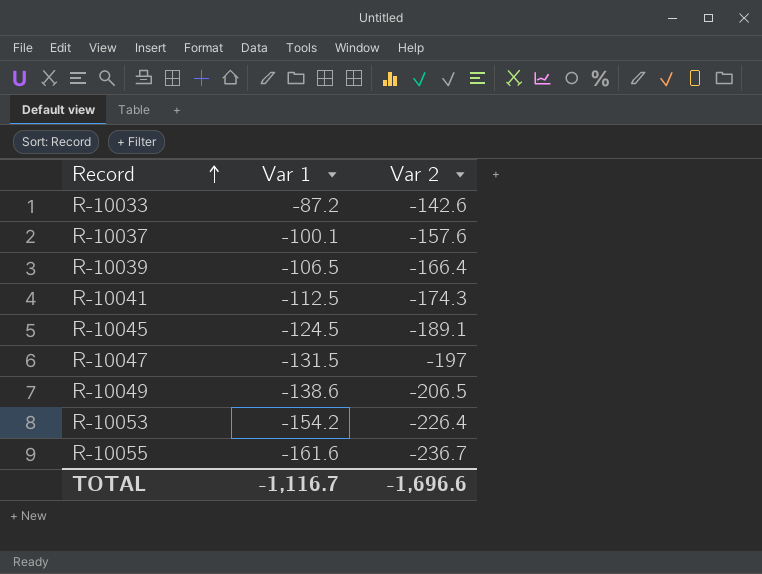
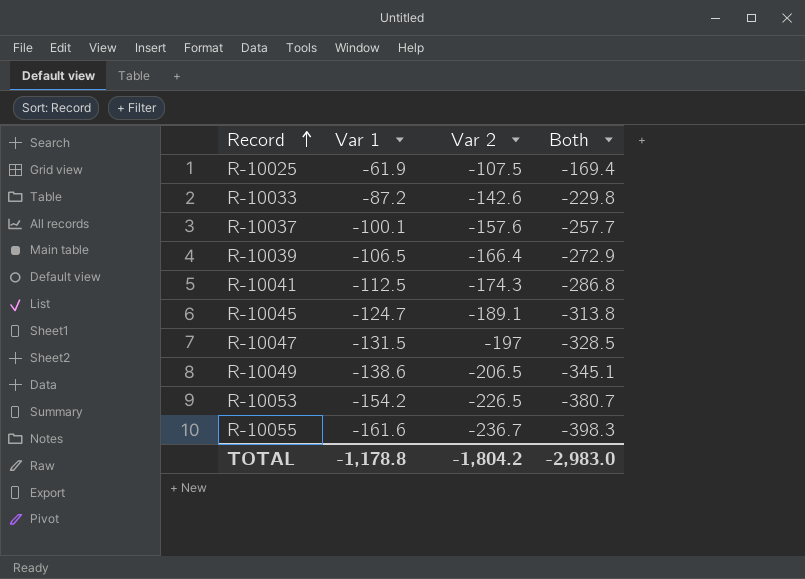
column Both | formula: none -> [Var 1] + [Var 2]
row R-10025: none -> -61.9 | -107.5 | -169.4
R-10045 | Var 1: -124.5 -> -124.7
R-10053 | Var 2: -226.4 -> -226.5
TOTAL | Var 1: -1,116.7 -> -1,178.8
TOTAL | Var 2: -1,696.6 -> -1,804.2

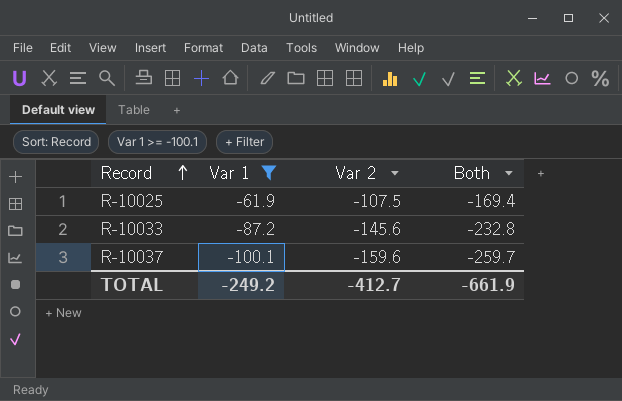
filter: none -> Var 1 >= -100.1
R-10033 | Var 2: -142.6 -> -145.6
R-10033 | Both: -229.8 -> -232.8
R-10037 | Var 2: -157.6 -> -159.6
R-10037 | Both: -257.7 -> -259.7
TOTAL | Var 1: -1,178.8 -> -249.2
TOTAL | Var 2: -1,804.2 -> -412.7
TOTAL | Both: -2,983.0 -> -661.9

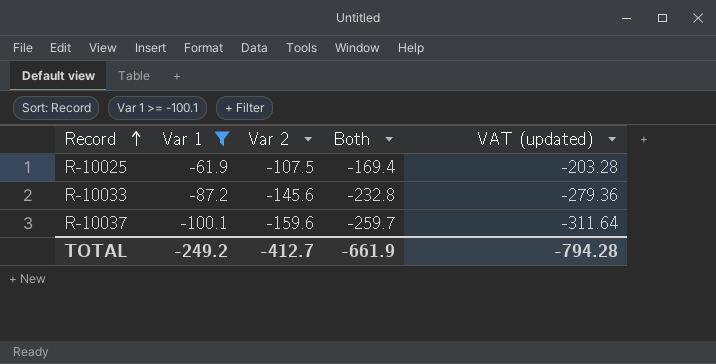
column VAT (updated) | formula: none -> [Both] * 1.2

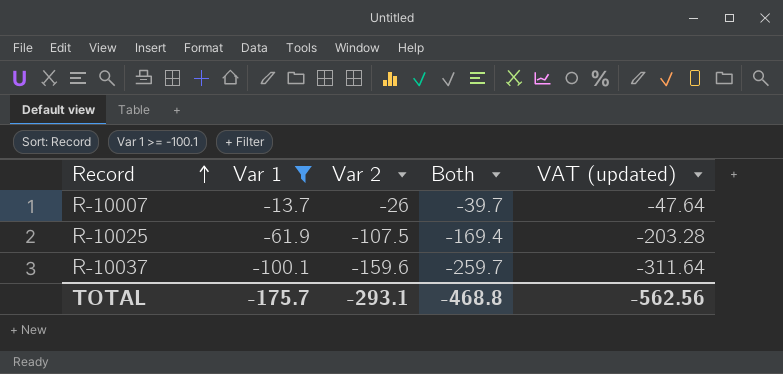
row R-10033: -87.2 | -145.6 | -232.8 | -279.36 -> none
row R-10007: none -> -13.7 | -26 | -39.7 | -47.64
TOTAL | Var 1: -249.2 -> -175.7
TOTAL | Var 2: -412.7 -> -293.1
TOTAL | Both: -661.9 -> -468.8
TOTAL | VAT (updated): -794.28 -> -562.56

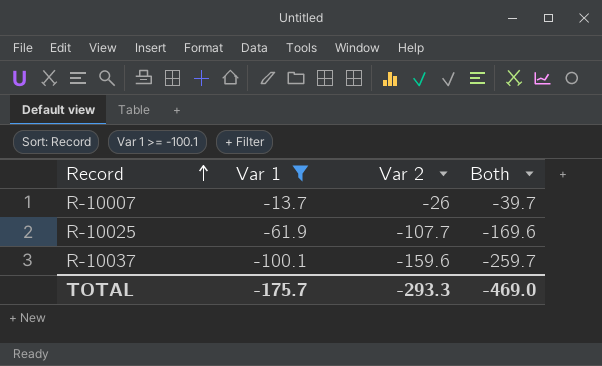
column VAT (updated) | formula: [Both] * 1.2 -> none
R-10025 | Var 2: -107.5 -> -107.7
R-10025 | Both: -169.4 -> -169.6
TOTAL | Var 2: -293.1 -> -293.3
TOTAL | Both: -468.8 -> -469.0

